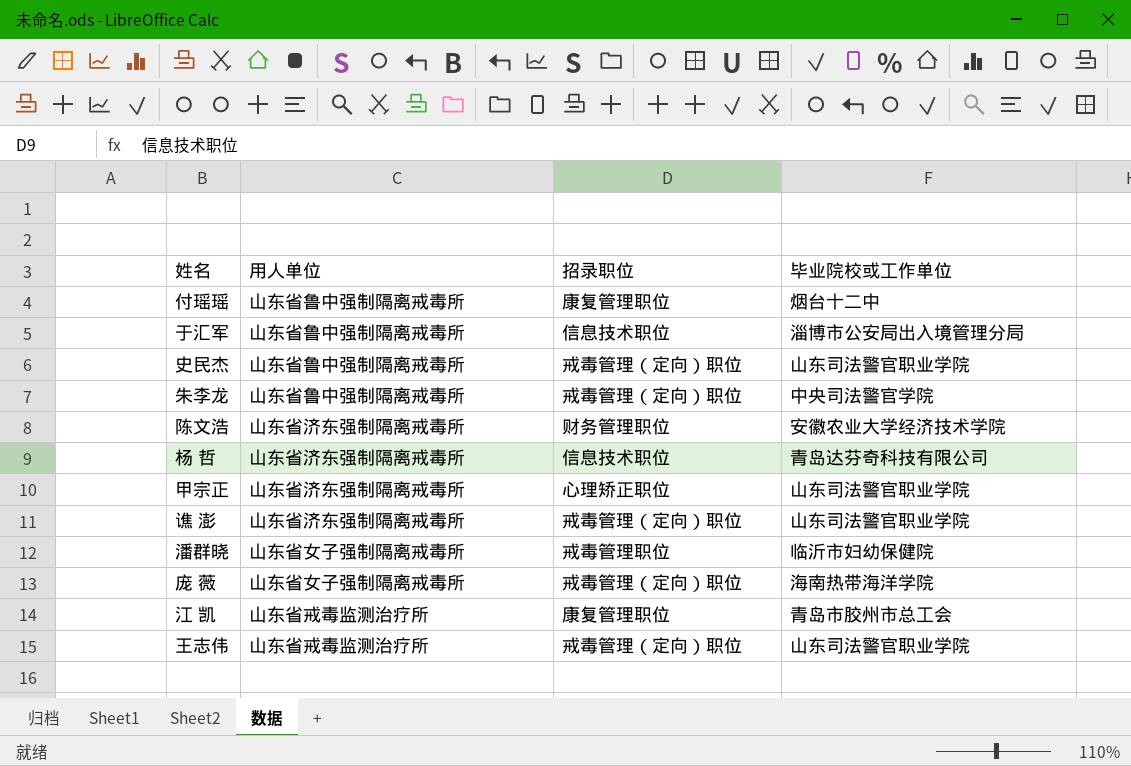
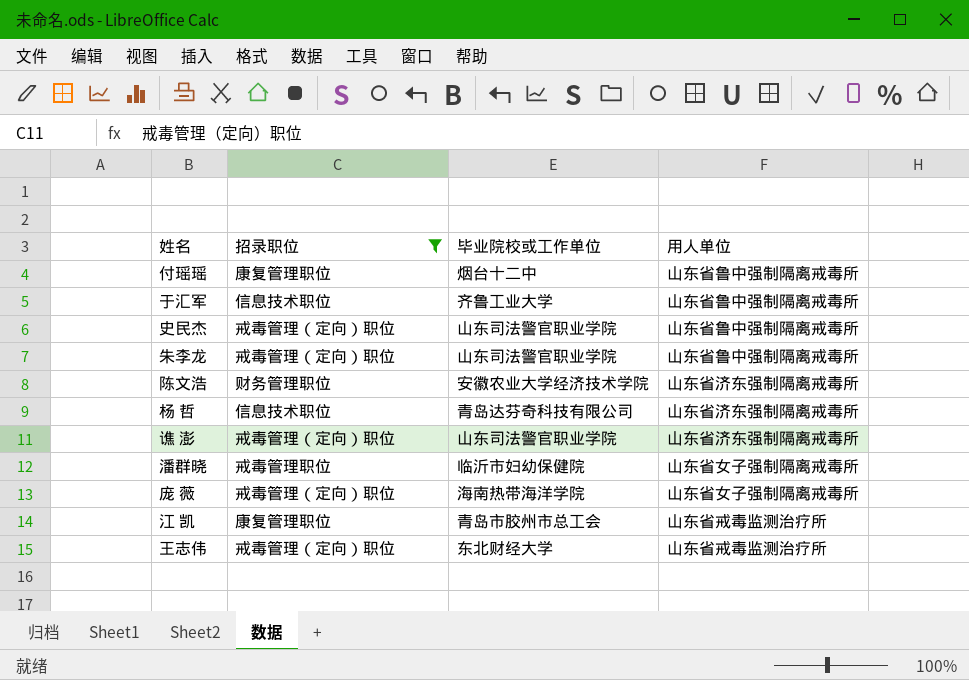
filter: none -> 招录职位 != 心理矫正职位
column 用人单位 | position: 2 -> 4
于汇军 | 毕业院校或工作单位: 淄博市公安局出入境管理分局 -> 齐鲁工业大学
朱李龙 | 毕业院校或工作单位: 中央司法警官学院 -> 山东司法警官职业学院
王志伟 | 毕业院校或工作单位: 山东司法警官职业学院 -> 东北财经大学

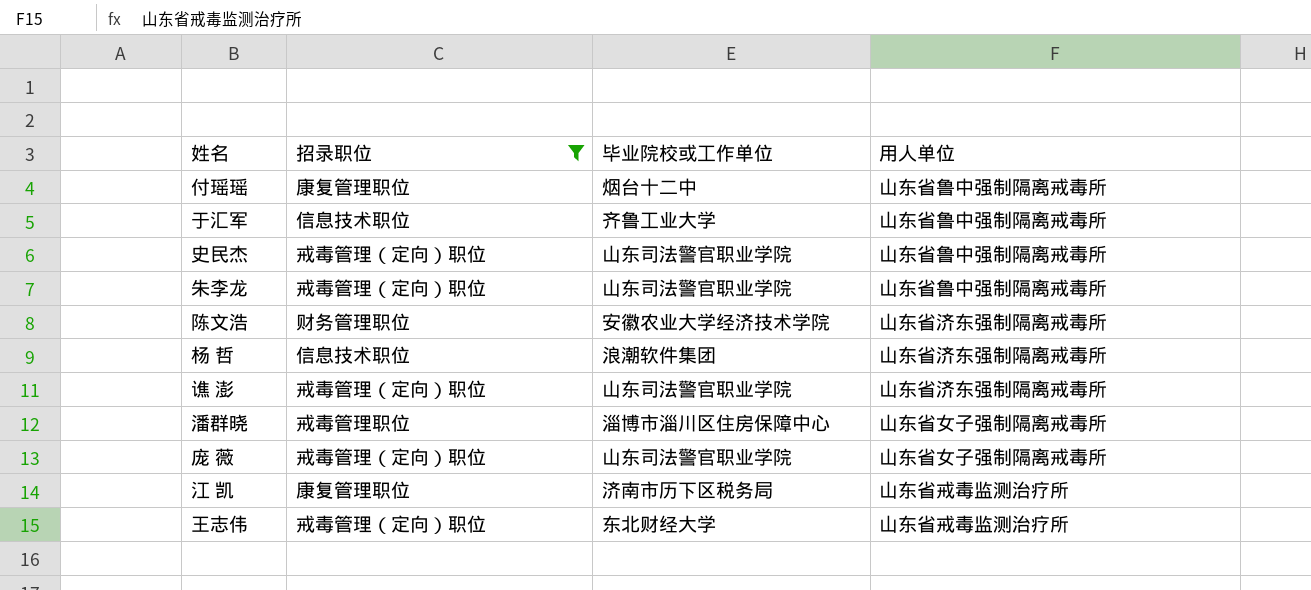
杨 哲 | 毕业院校或工作单位: 青岛达芬奇科技有限公司 -> 浪潮软件集团
潘群晓 | 毕业院校或工作单位: 临沂市妇幼保健院 -> 淄博市淄川区住房保障中心
庞 薇 | 毕业院校或工作单位: 海南热带海洋学院 -> 山东司法警官职业学院
江 凯 | 毕业院校或工作单位: 青岛市胶州市总工会 -> 济南市历下区税务局

